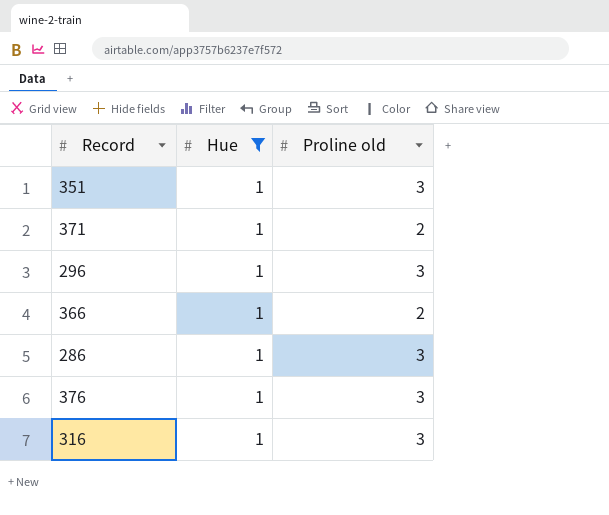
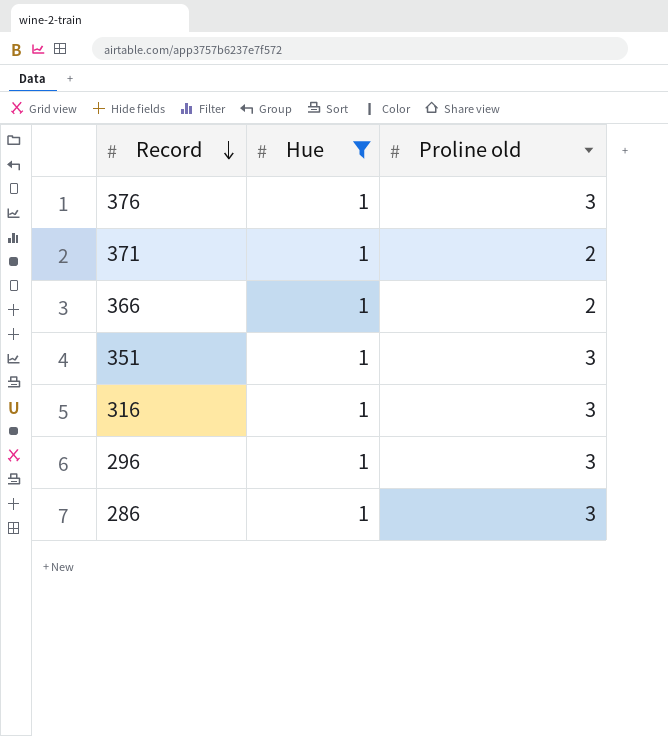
row order: none -> Record descending

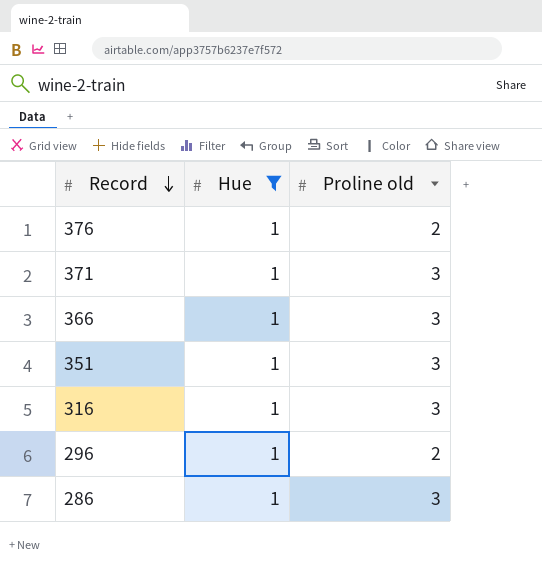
376 | Proline old: 3 -> 2
371 | Proline old: 2 -> 3
366 | Proline old: 2 -> 3
296 | Proline old: 3 -> 2

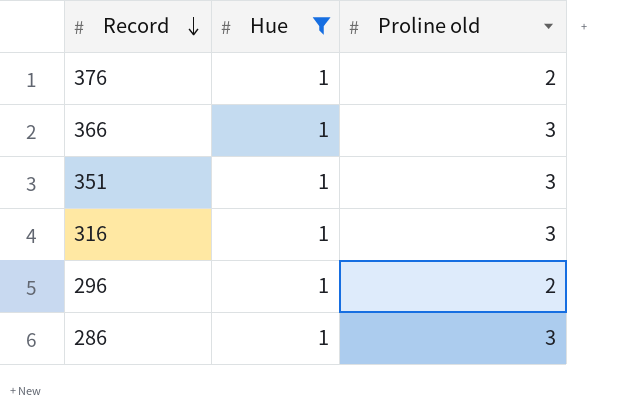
row 371: 1 | 3 -> none

